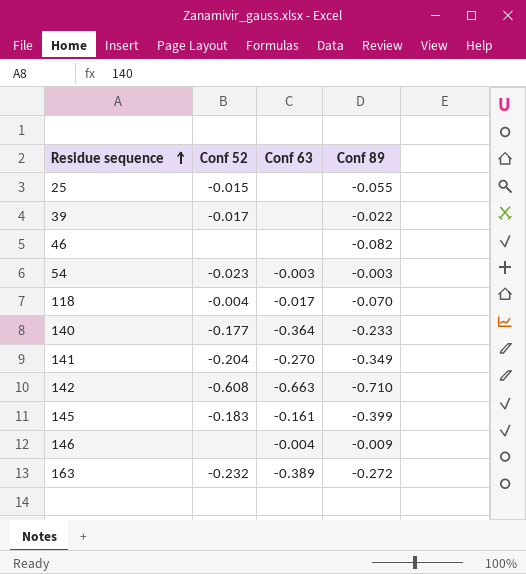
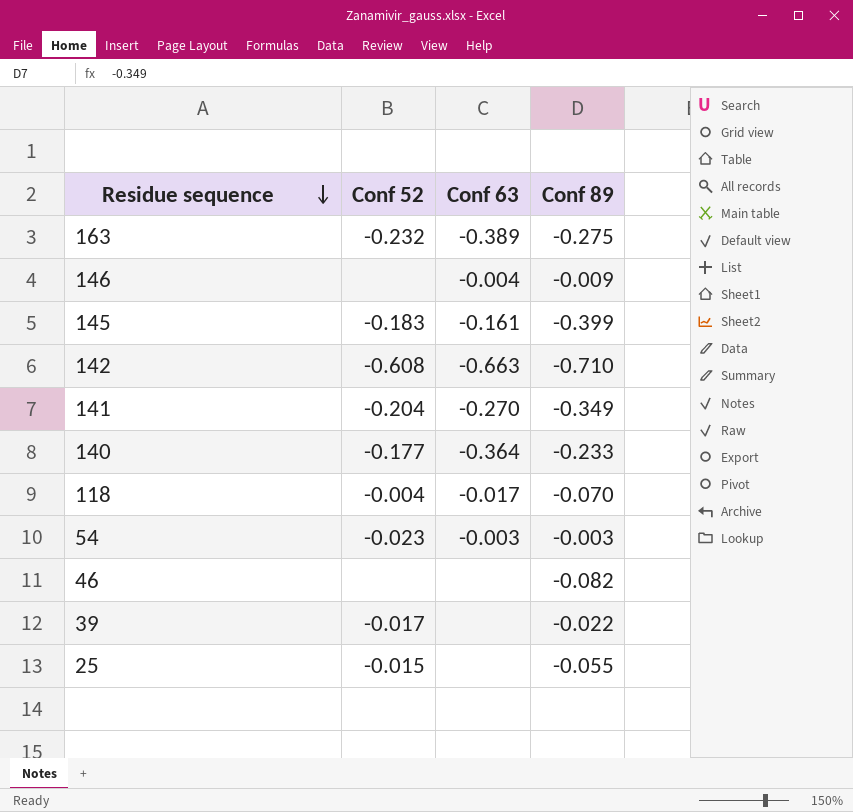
row order: Residue sequence ascending -> Residue sequence descending
163 | Conf 89: -0.272 -> -0.275

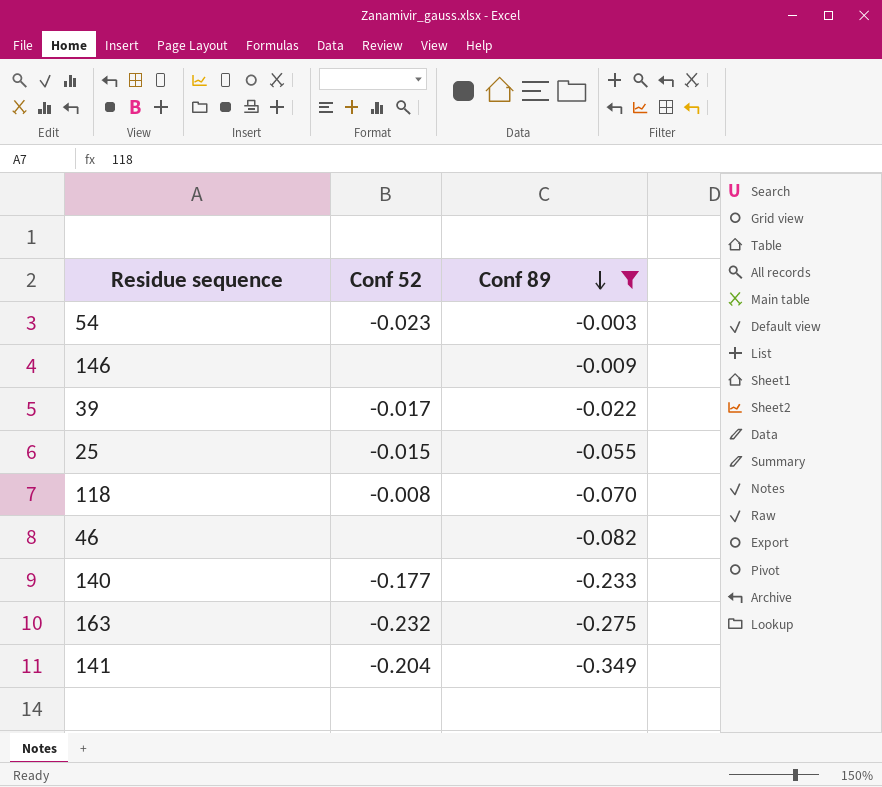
filter: none -> Conf 89 >= -0.349
row order: Residue sequence descending -> Conf 89 descending
column Conf 63 | position: 3 -> none
118 | Conf 52: -0.004 -> -0.008

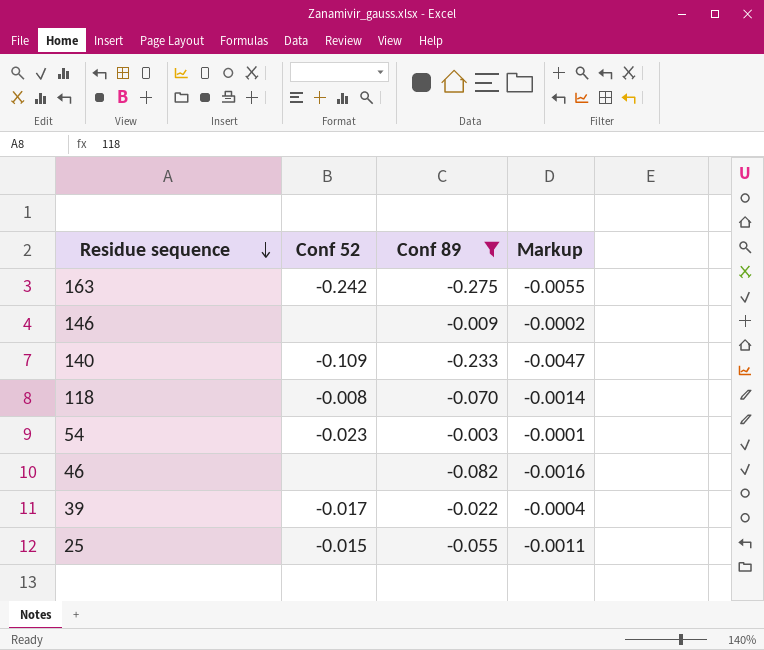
row order: Conf 89 descending -> Residue sequence descending
column Markup | formula: none -> [Conf 89] * 0.02
row 141: -0.204 | -0.349 -> none
163 | Conf 52: -0.232 -> -0.242
140 | Conf 52: -0.177 -> -0.109

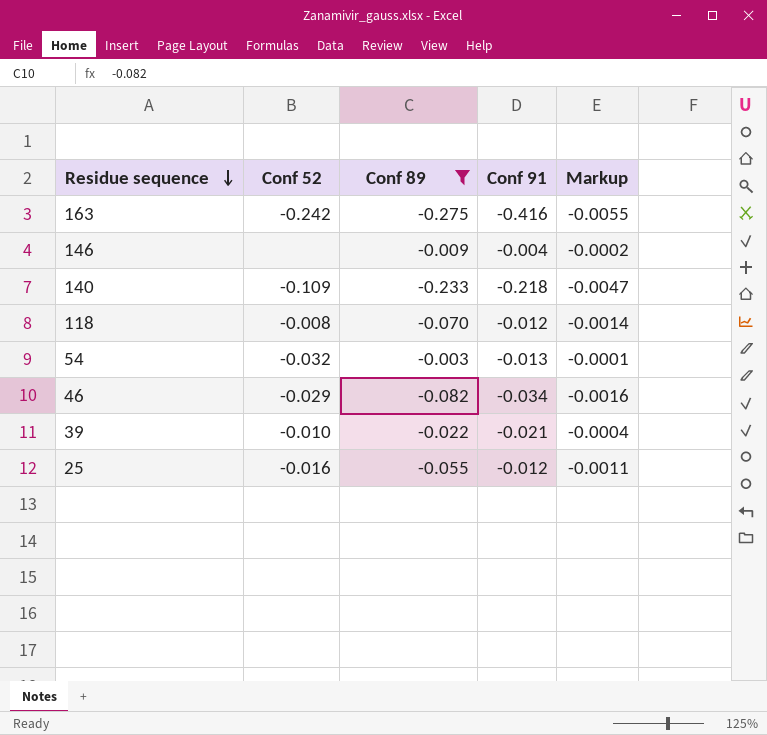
column Conf 91 | position: none -> 4
54 | Conf 52: -0.023 -> -0.032
46 | Conf 52: none -> -0.029
39 | Conf 52: -0.017 -> -0.010
25 | Conf 52: -0.015 -> -0.016

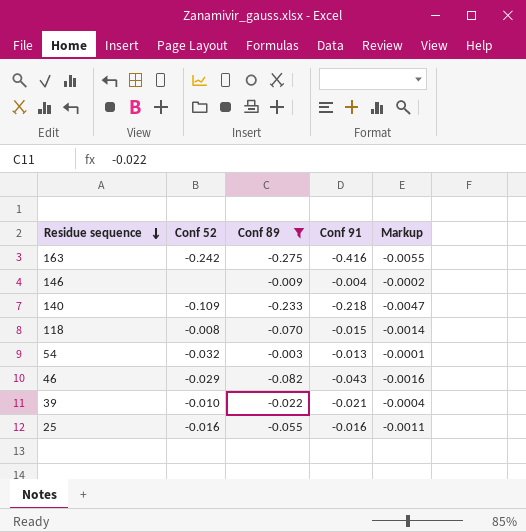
118 | Conf 91: -0.012 -> -0.015
46 | Conf 91: -0.034 -> -0.043
25 | Conf 91: -0.012 -> -0.016

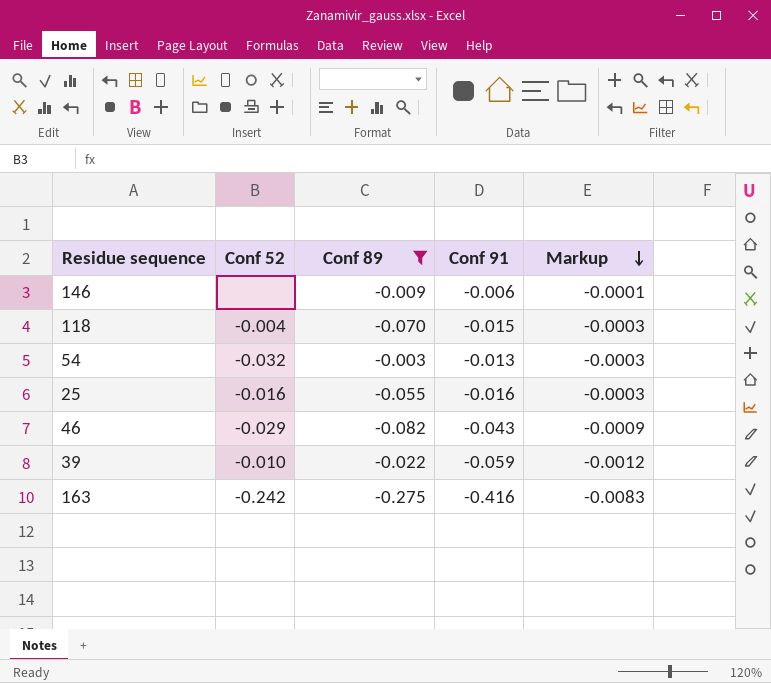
row order: Residue sequence descending -> Markup descending
column Markup | formula: [Conf 89] * 0.02 -> [Conf 91] * 0.02
row 140: -0.109 | -0.233 | -0.218 | -0.0047 -> none
146 | Conf 91: -0.004 -> -0.006
118 | Conf 52: -0.008 -> -0.004
39 | Conf 91: -0.021 -> -0.059

